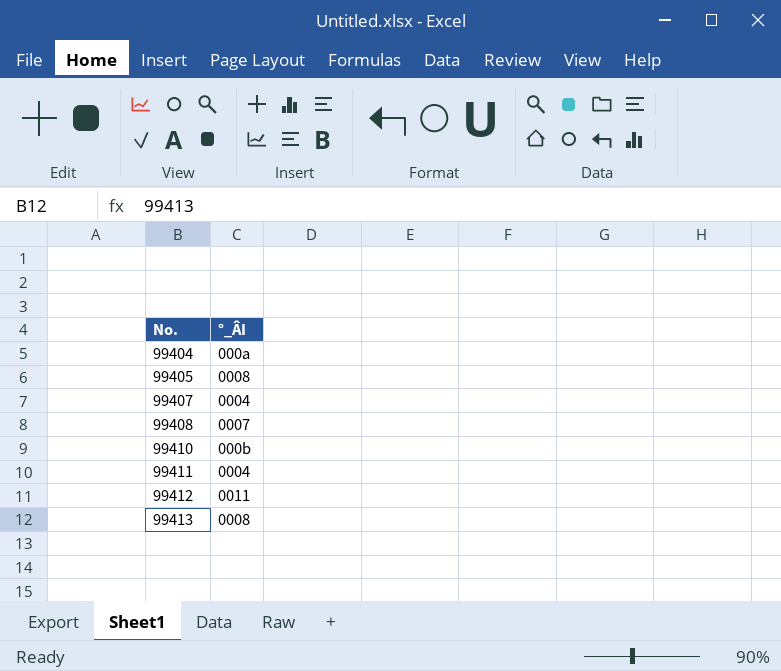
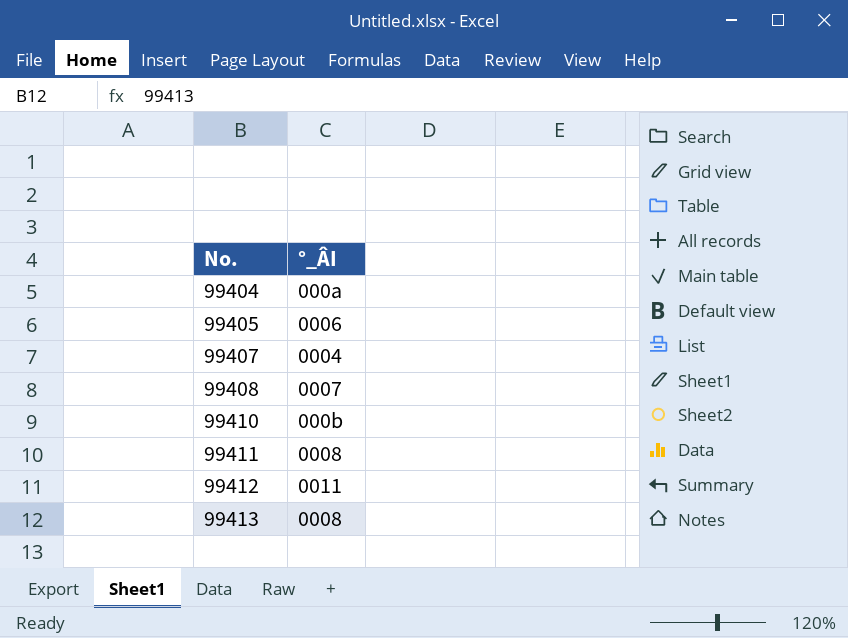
99405 | °_ÂI: 0008 -> 0006
99411 | °_ÂI: 0004 -> 0008

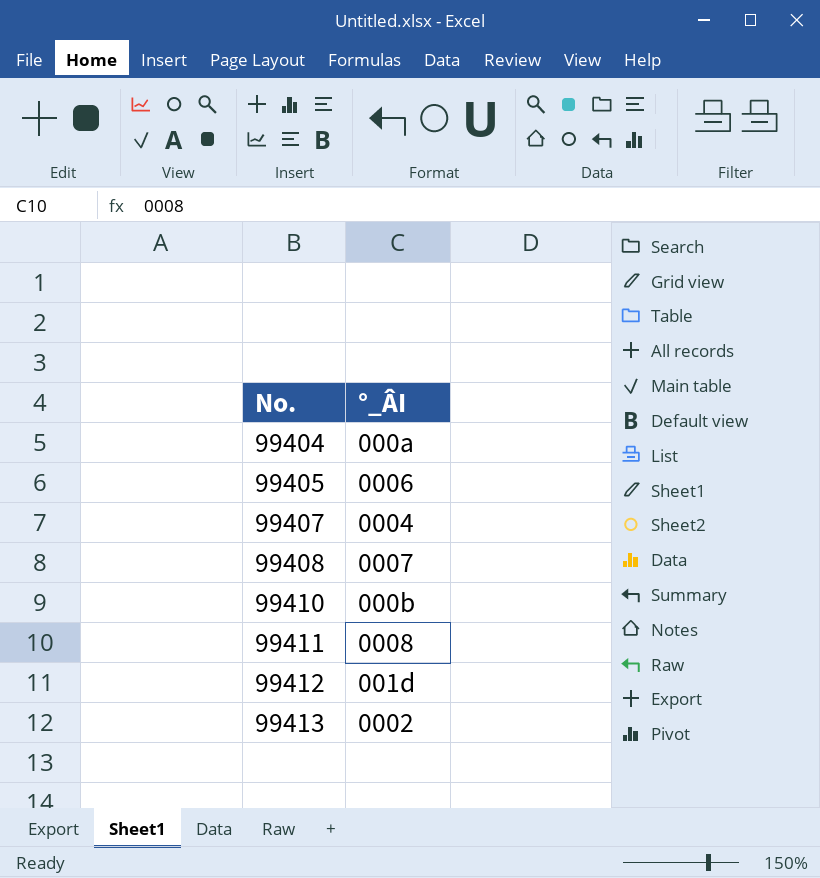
99412 | °_ÂI: 0011 -> 001d
99413 | °_ÂI: 0008 -> 0002

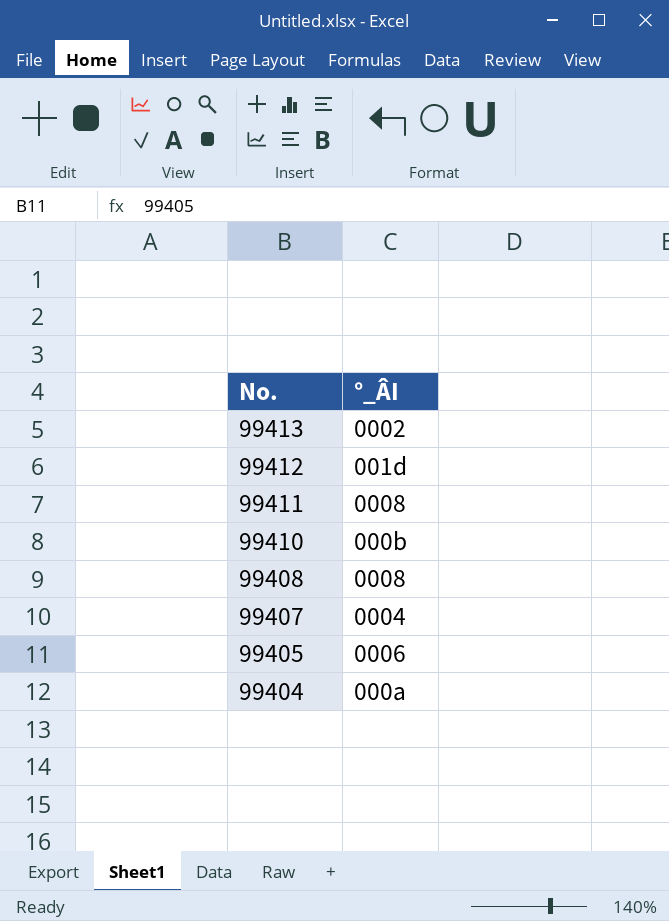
row order: No. ascending -> No. descending
99408 | °_ÂI: 0007 -> 0008

